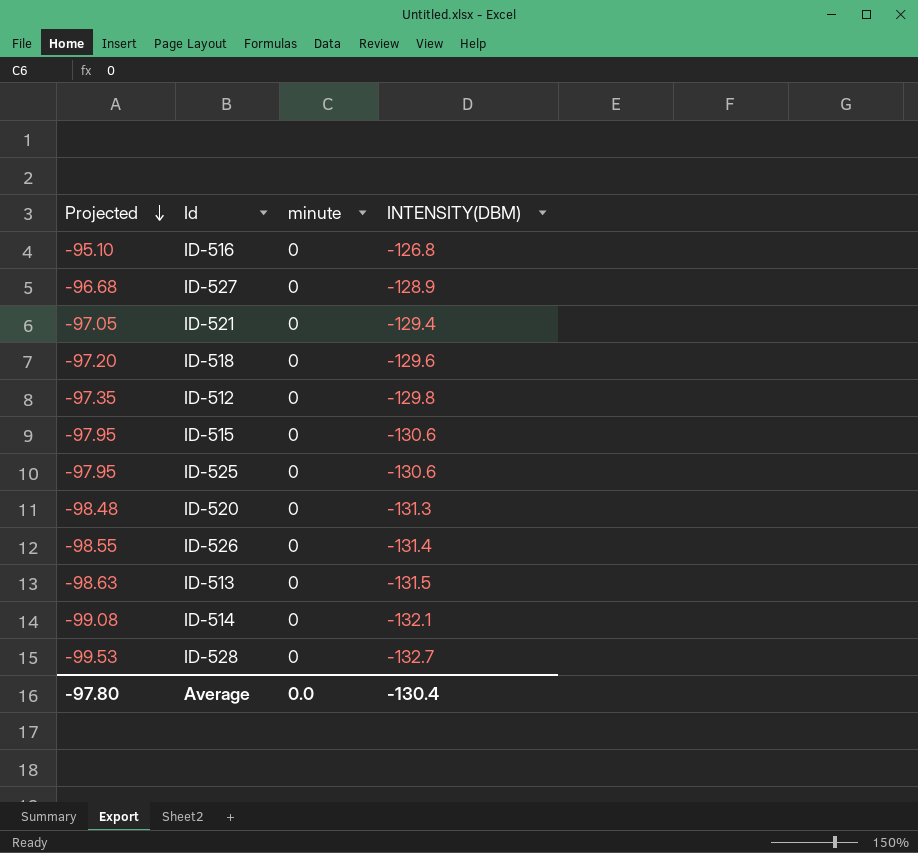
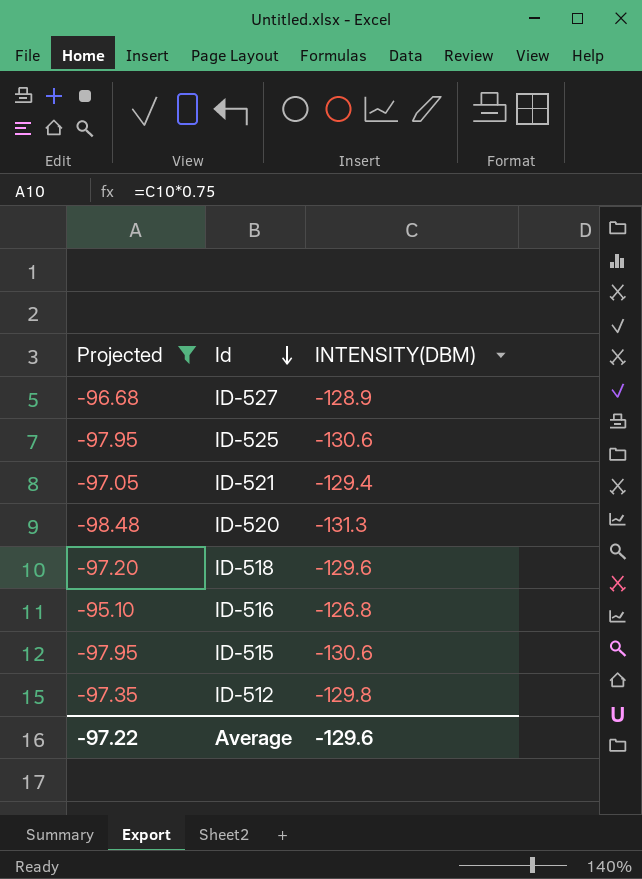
filter: none -> Projected >= -98.48
row order: Projected descending -> Id descending
column minute | position: 3 -> none
Average | Projected: -97.80 -> -97.22
Average | INTENSITY(DBM): -130.4 -> -129.6

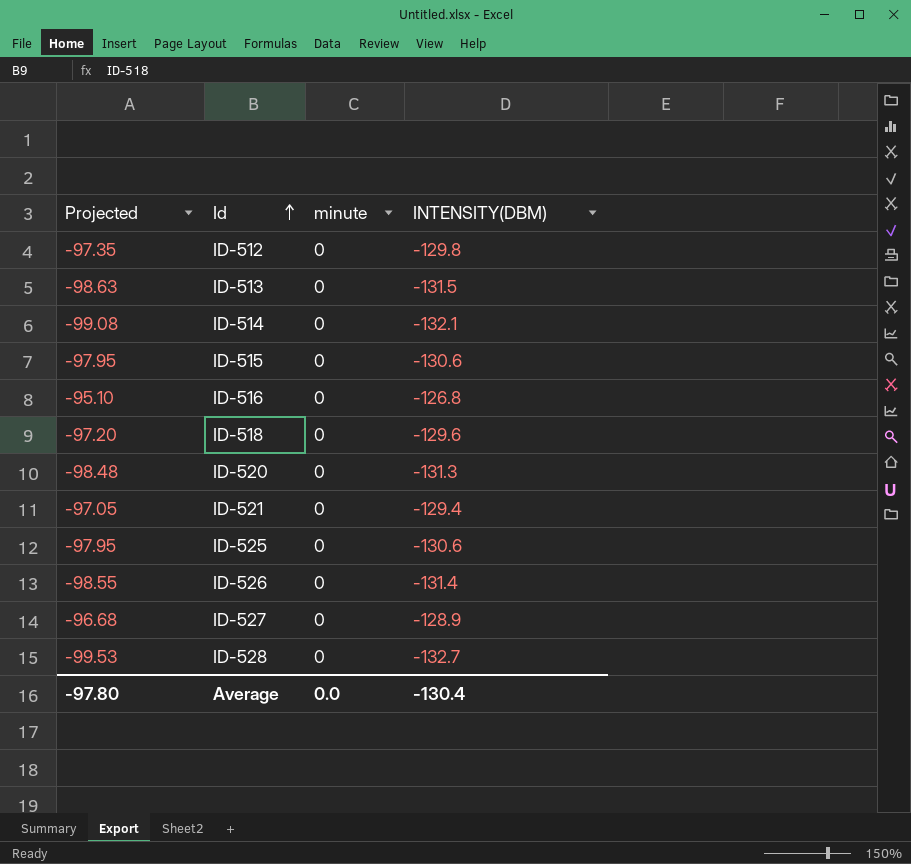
filter: Projected >= -98.48 -> none
row order: Id descending -> Id ascending
column minute | position: none -> 3
Average | Projected: -97.22 -> -97.80
Average | INTENSITY(DBM): -129.6 -> -130.4

